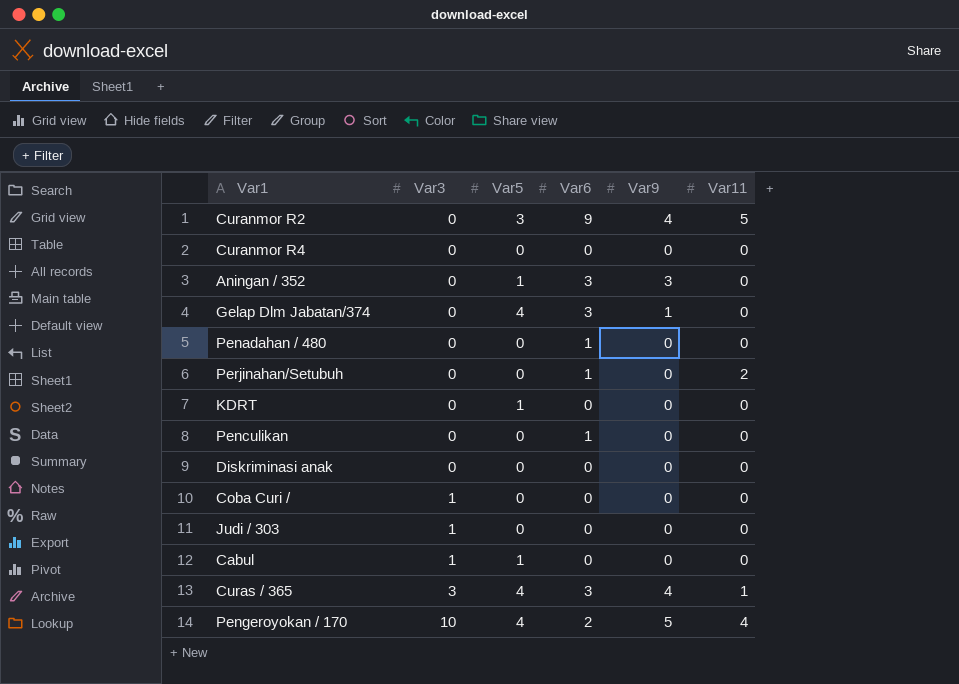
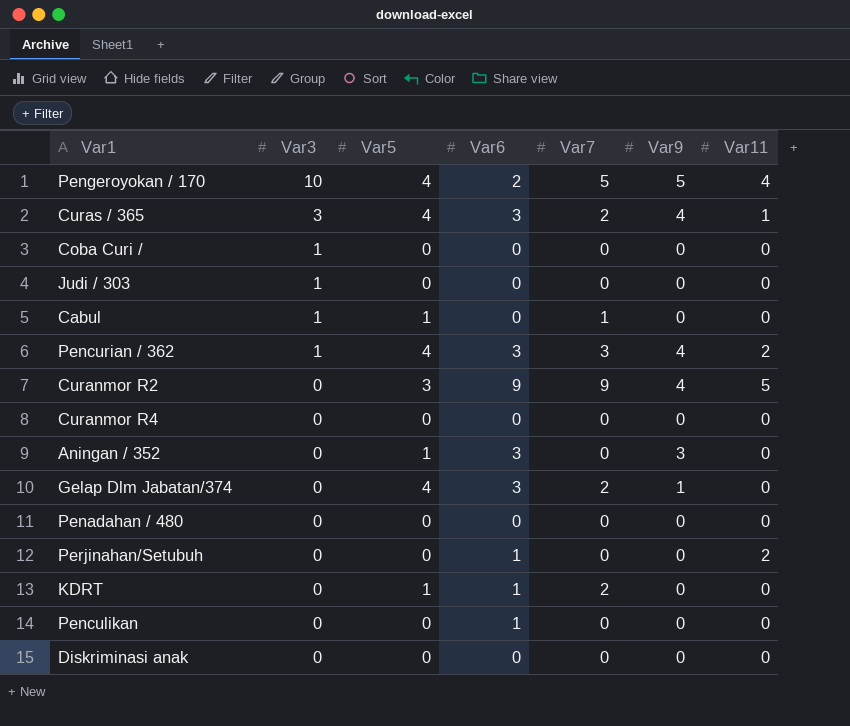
row order: Var3 ascending -> Var3 descending
column Var7 | position: none -> 5
row Pencurian / 362: none -> 1 | 4 | 3 | 3 | 4 | 2
Penadahan / 480 | Var6: 1 -> 0
KDRT | Var6: 0 -> 1

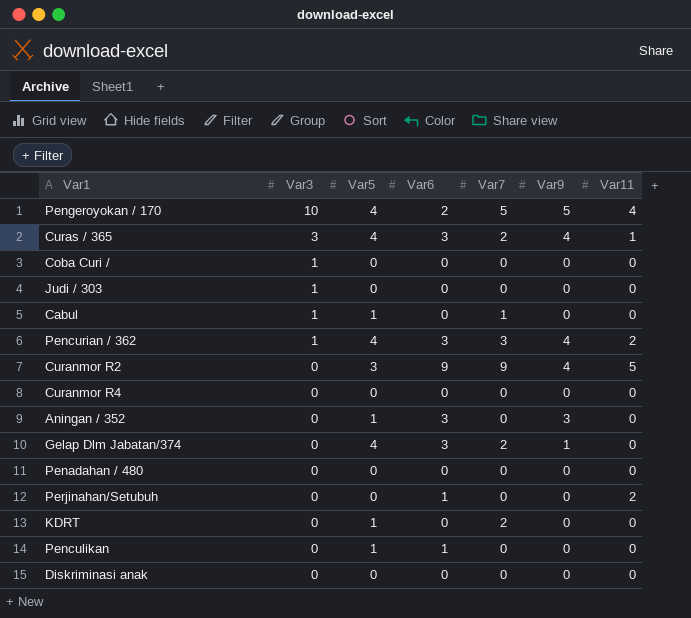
KDRT | Var6: 1 -> 0
Penculikan | Var5: 0 -> 1

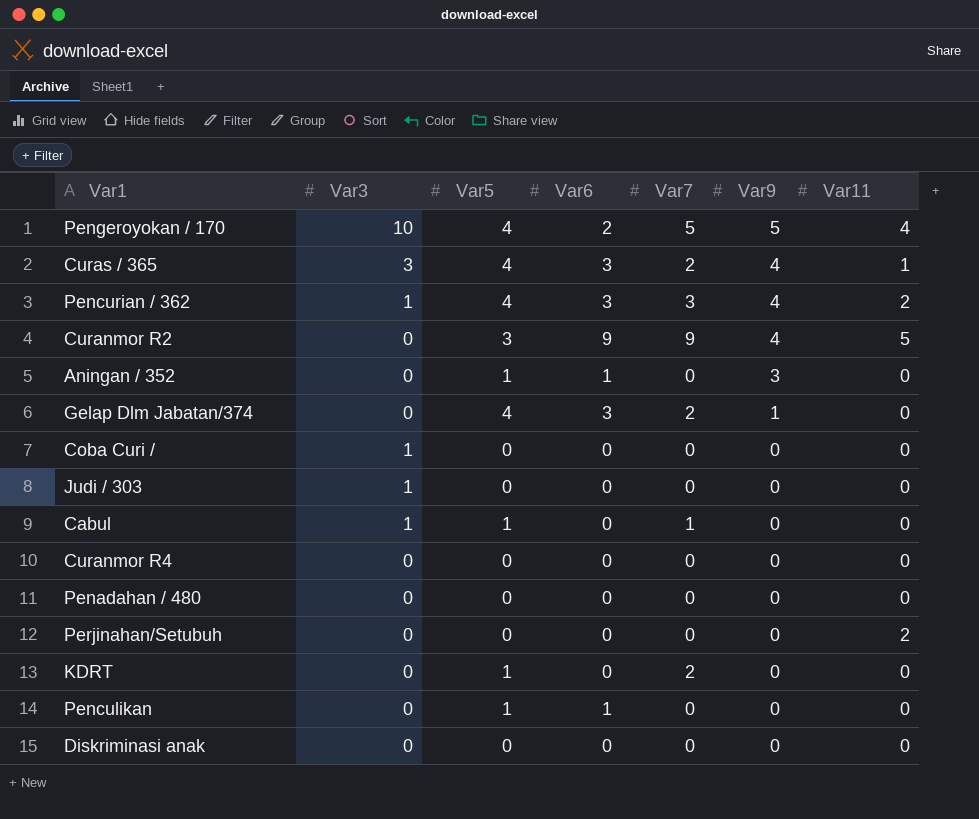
row order: Var3 descending -> Var9 descending
Aningan / 352 | Var6: 3 -> 1
Perjinahan/Setubuh | Var6: 1 -> 0

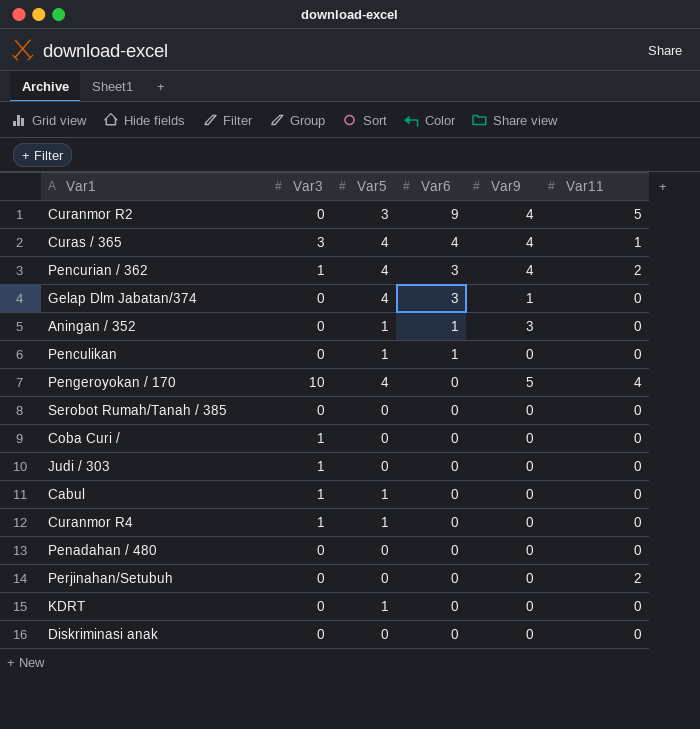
row order: Var9 descending -> Var6 descending
column Var7 | position: 5 -> none
Curas / 365 | Var6: 3 -> 4
Pengeroyokan / 170 | Var6: 2 -> 0
row Serobot Rumah/Tanah / 385: none -> 0 | 0 | 0 | 0 | 0
Curanmor R4 | Var3: 0 -> 1
Curanmor R4 | Var5: 0 -> 1

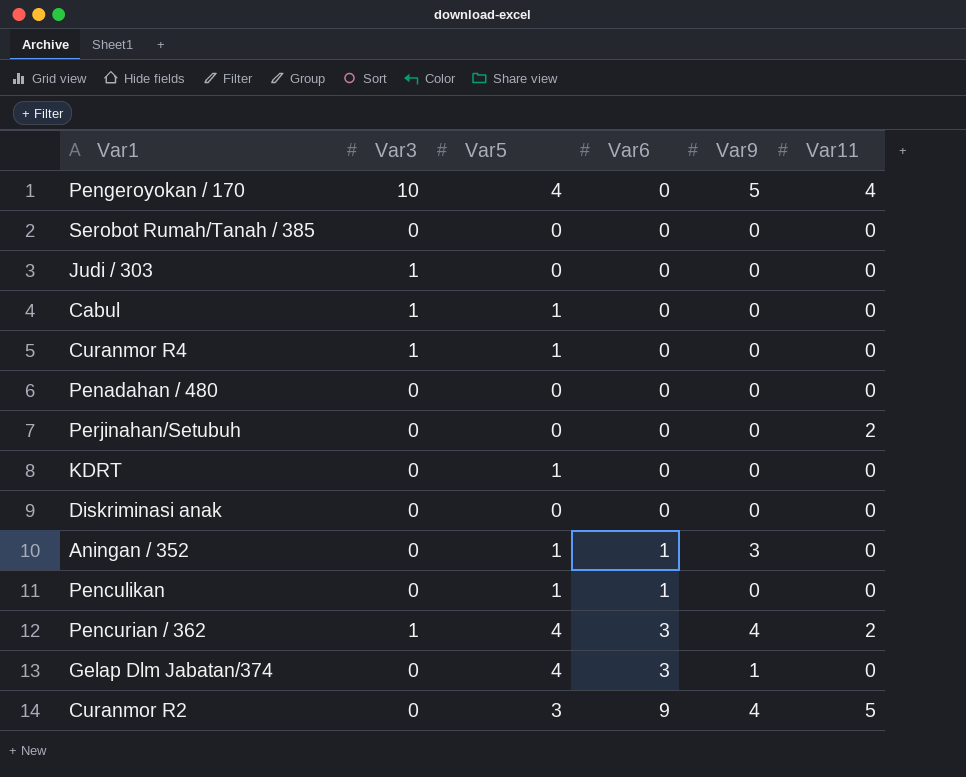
row order: Var6 descending -> Var6 ascending
row Curas / 365: 3 | 4 | 4 | 4 | 1 -> none
row Coba Curi /: 1 | 0 | 0 | 0 | 0 -> none

